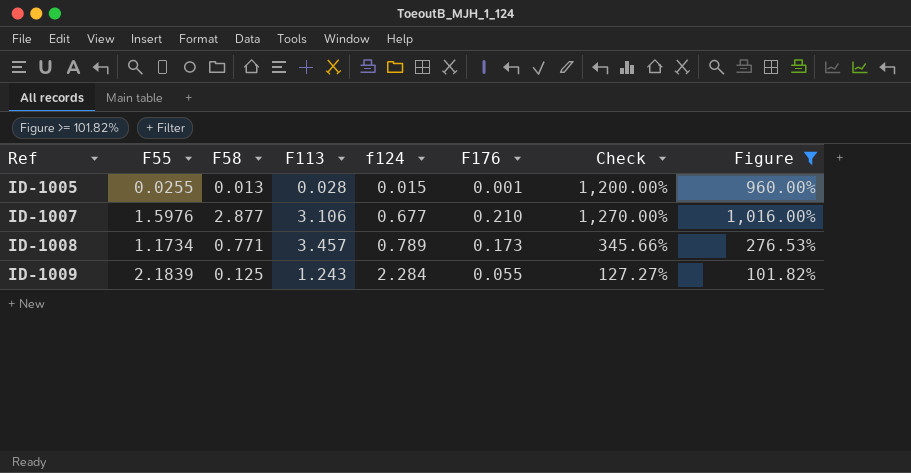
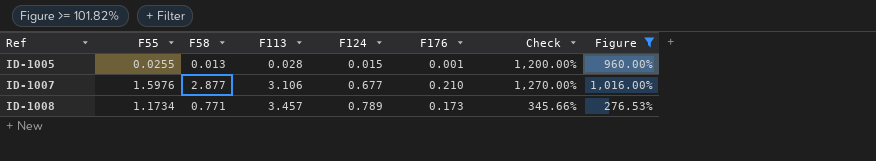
column name: f124 -> F124
row ID-1009: 2.1839 | 0.125 | 1.243 | 2.284 | 0.055 | 127.27% | 101.82% -> none

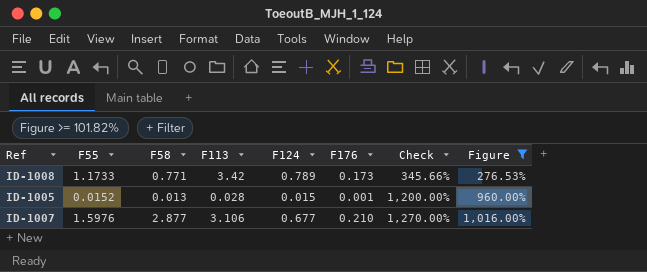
row order: Ref ascending -> Check ascending
ID-1008 | F55: 1.1734 -> 1.1733
ID-1008 | F113: 3.457 -> 3.42
ID-1005 | F55: 0.0255 -> 0.0152

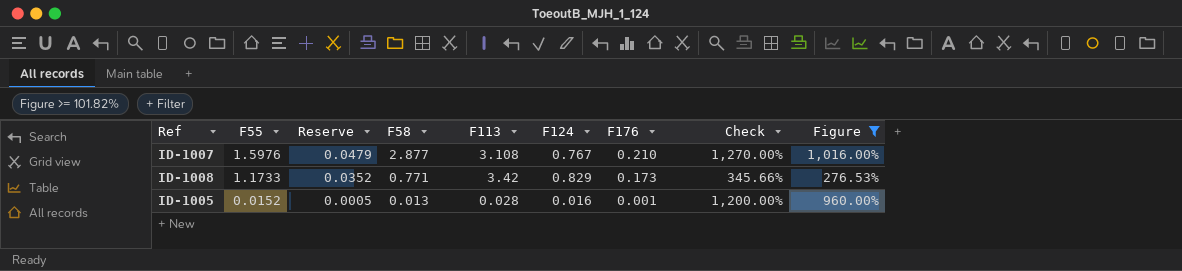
row order: Check ascending -> F55 descending
column Reserve | formula: none -> [F55] * 0.03
ID-1007 | F113: 3.106 -> 3.108
ID-1007 | F124: 0.677 -> 0.767
ID-1008 | F124: 0.789 -> 0.829
ID-1005 | F124: 0.015 -> 0.016

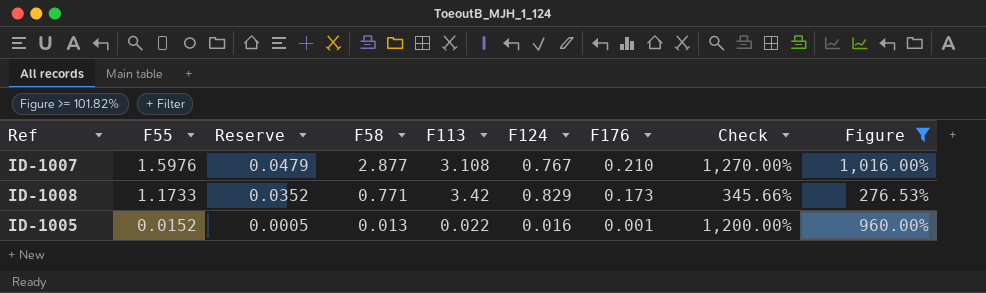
ID-1005 | F113: 0.028 -> 0.022

